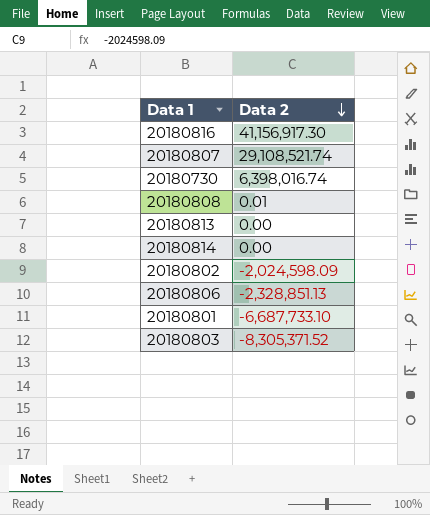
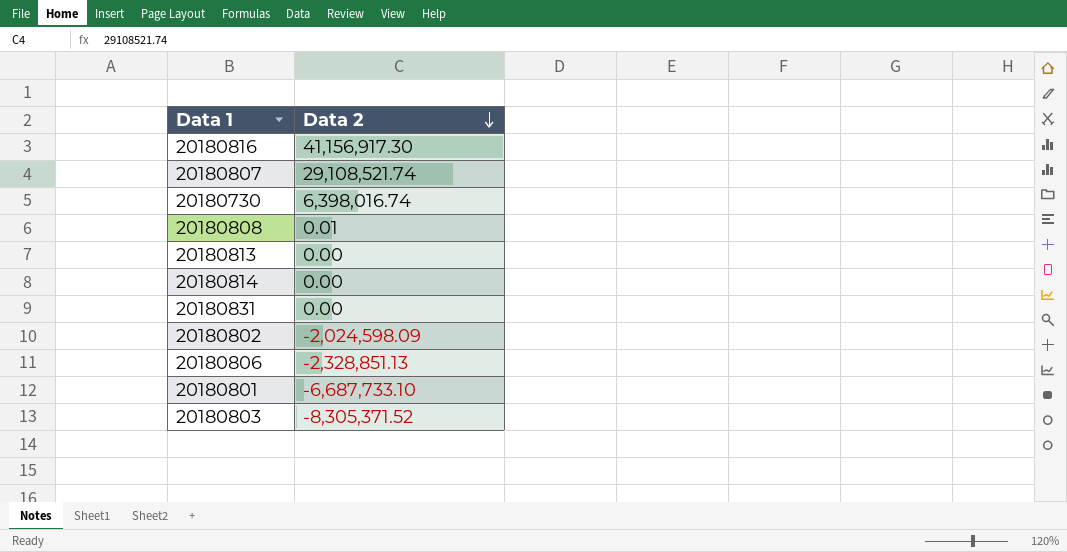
row 20180831: none -> 0.00

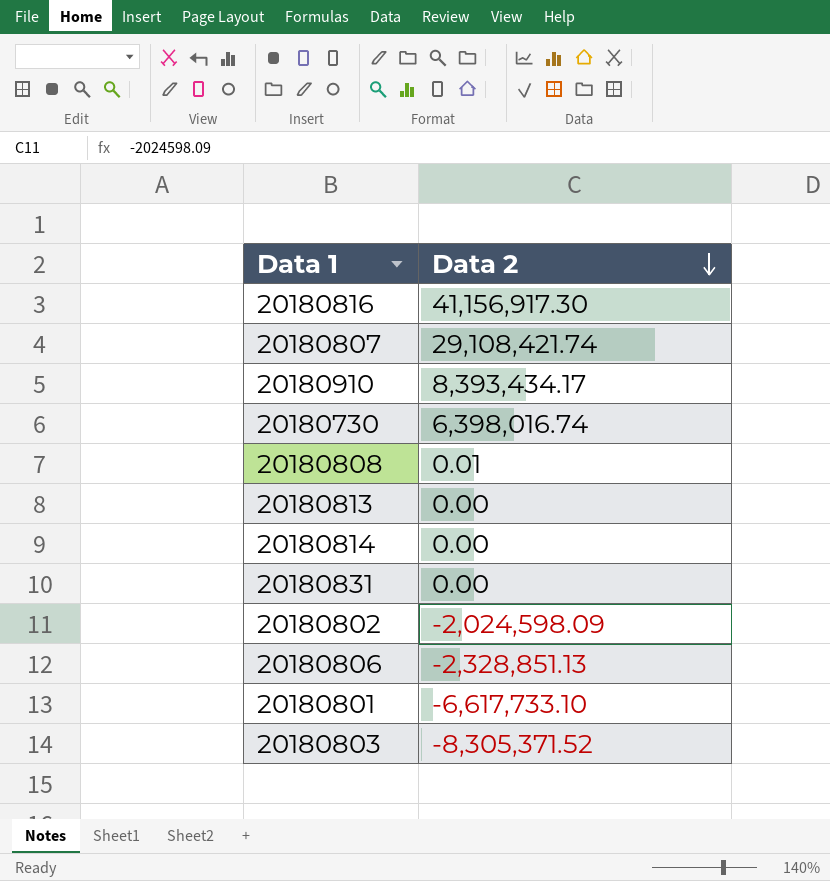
20180807 | Data 2: 29,108,521.74 -> 29,108,421.74
row 20180910: none -> 8,393,434.17
20180801 | Data 2: -6,687,733.10 -> -6,617,733.10

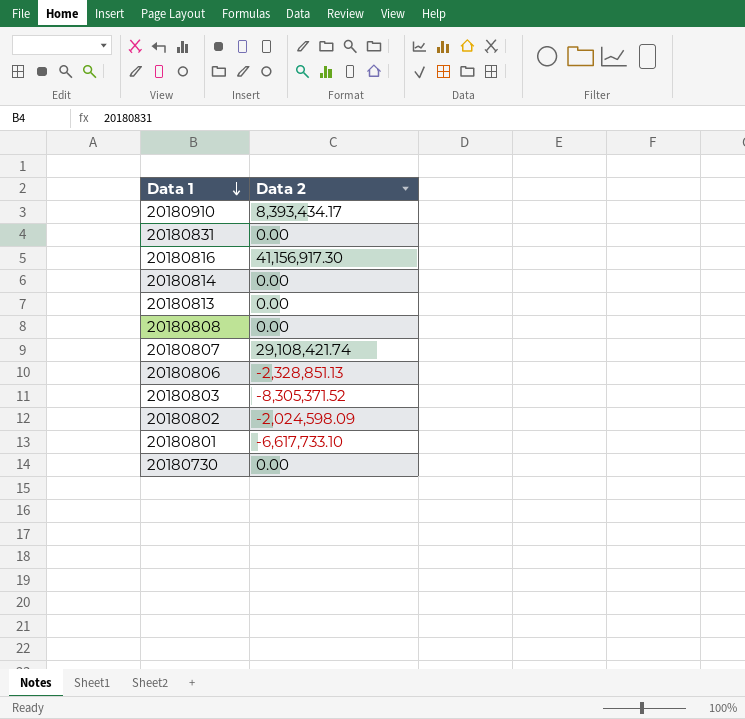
row order: Data 2 descending -> Data 1 descending
20180808 | Data 2: 0.01 -> 0.00
20180730 | Data 2: 6,398,016.74 -> 0.00

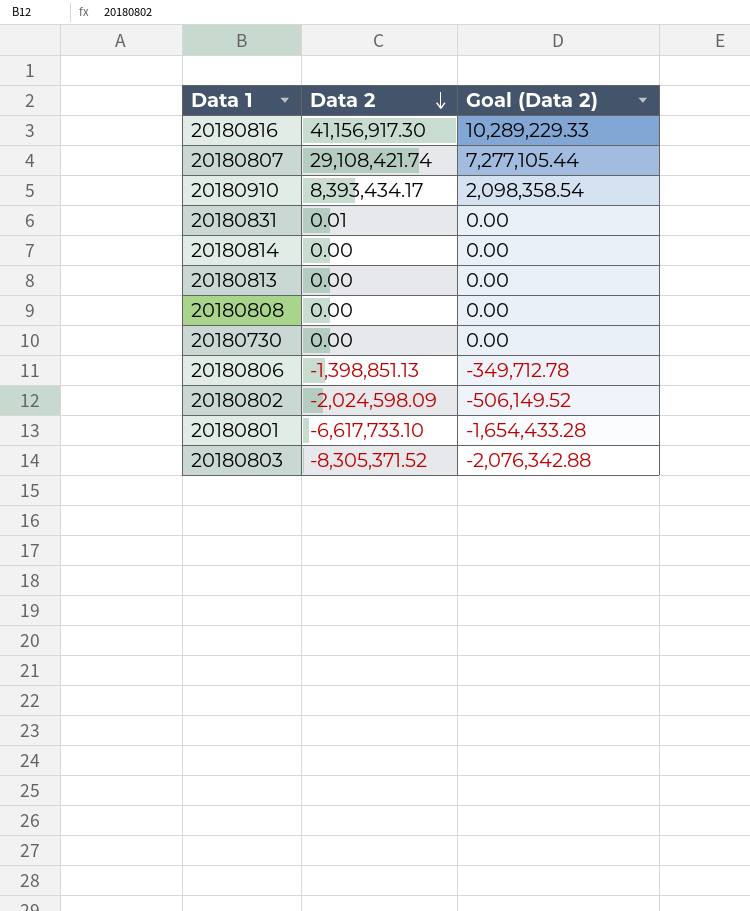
row order: Data 1 descending -> Data 2 descending
column Goal (Data 2) | formula: none -> [Data 2] * 0.25
20180831 | Data 2: 0.00 -> 0.01
20180806 | Data 2: -2,328,851.13 -> -1,398,851.13

